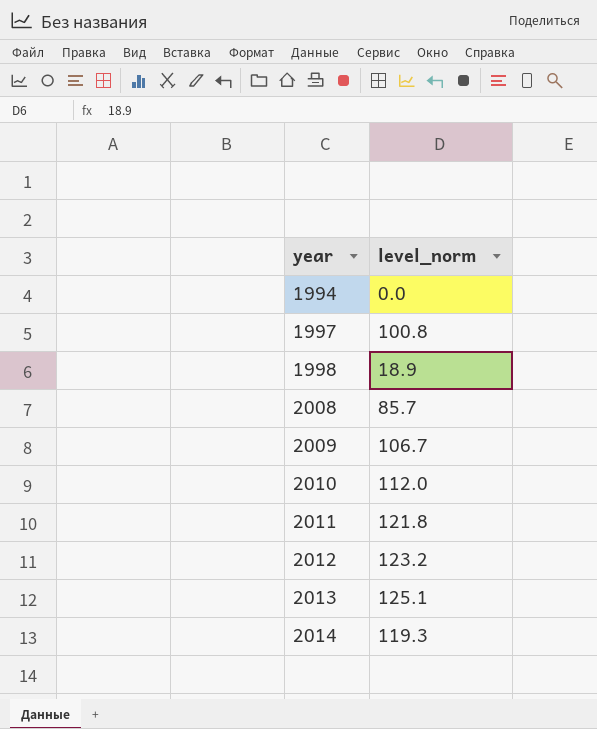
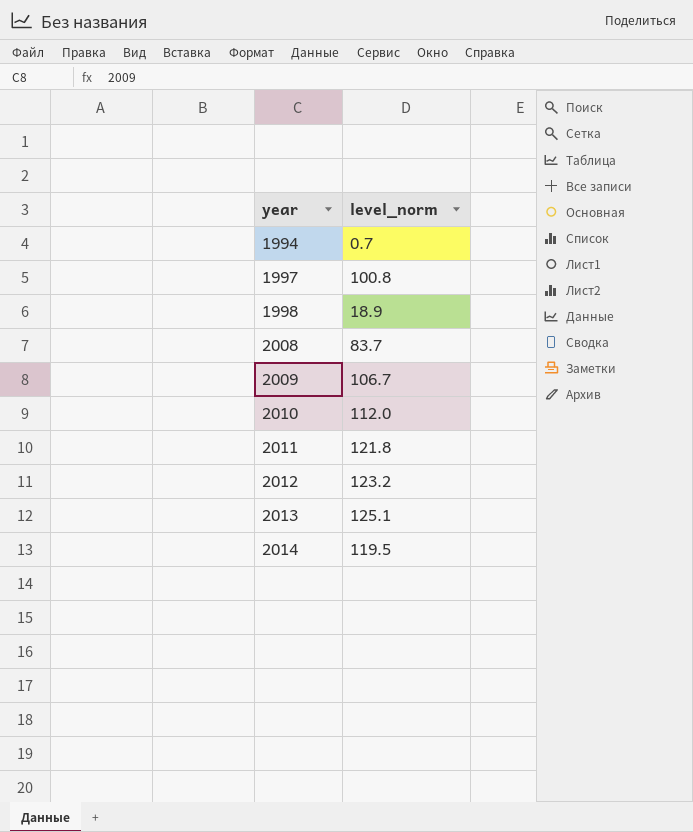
1994 | level_norm: 0.0 -> 0.7
2008 | level_norm: 85.7 -> 83.7
2014 | level_norm: 119.3 -> 119.5

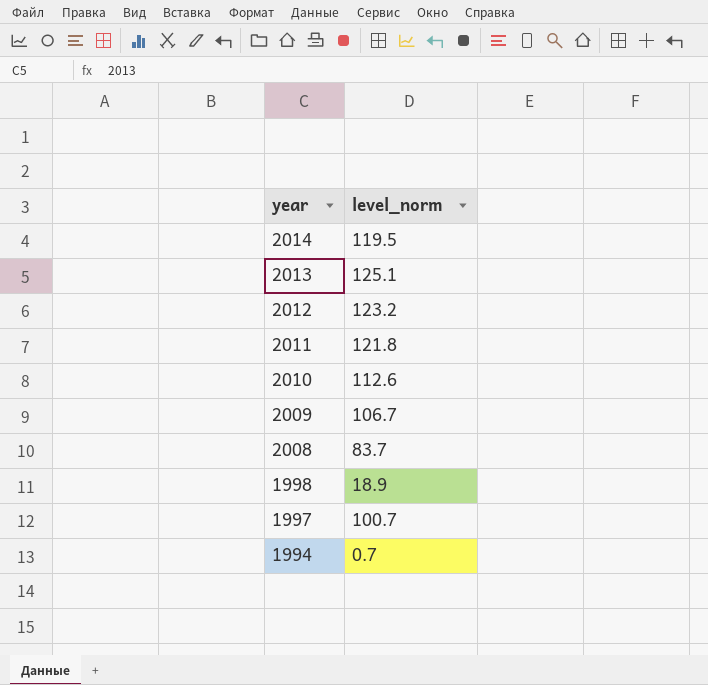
row order: year ascending -> year descending
2010 | level_norm: 112.0 -> 112.6
1997 | level_norm: 100.8 -> 100.7

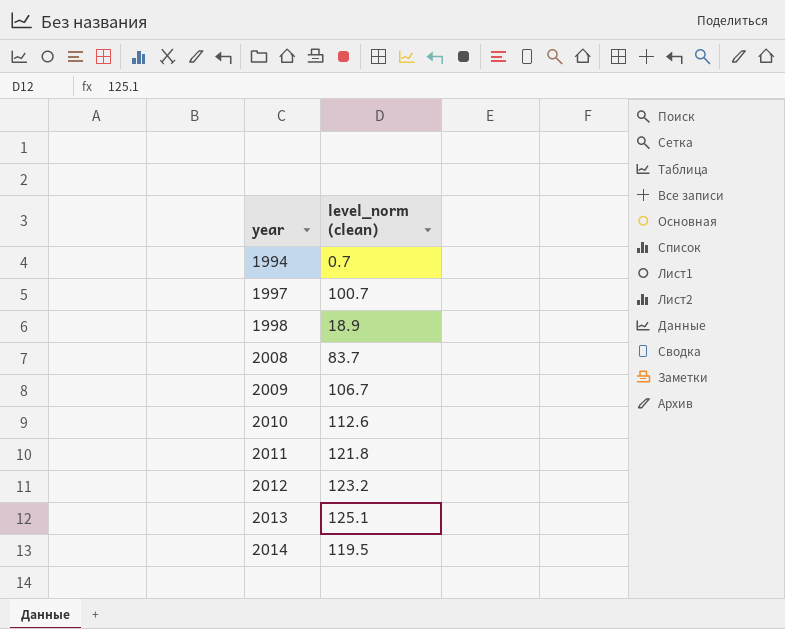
row order: year descending -> year ascending
column name: level_norm -> level_norm (clean)

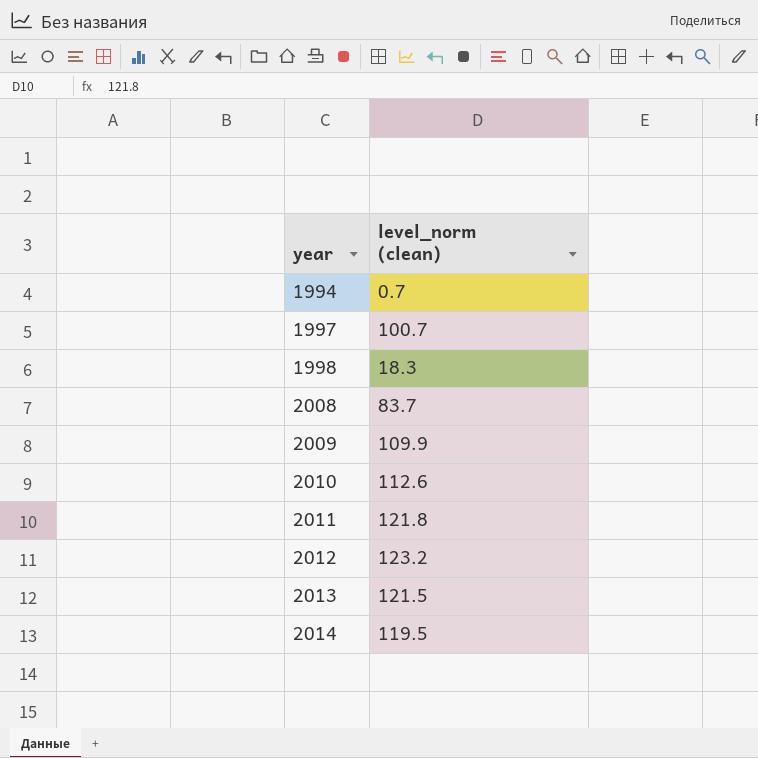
1998 | level_norm (clean): 18.9 -> 18.3
2009 | level_norm (clean): 106.7 -> 109.9
2013 | level_norm (clean): 125.1 -> 121.5

